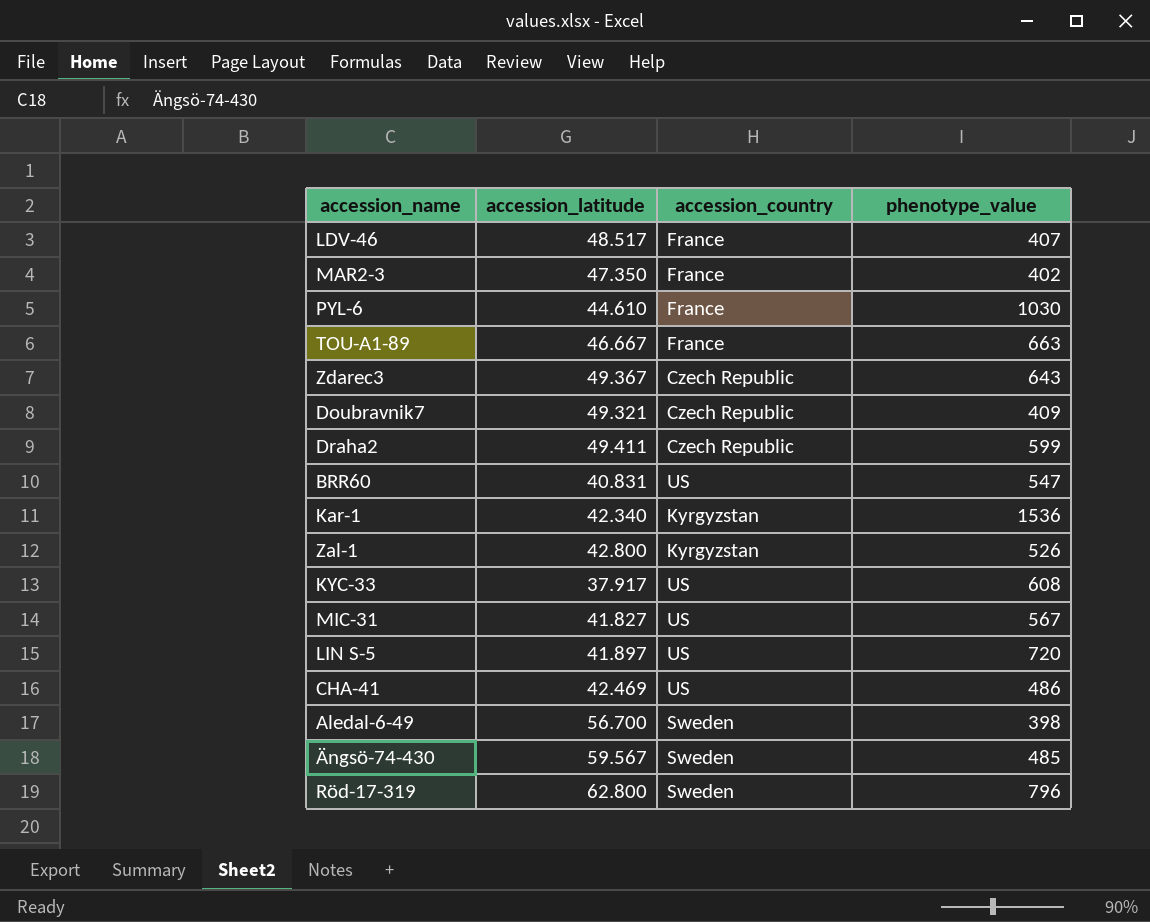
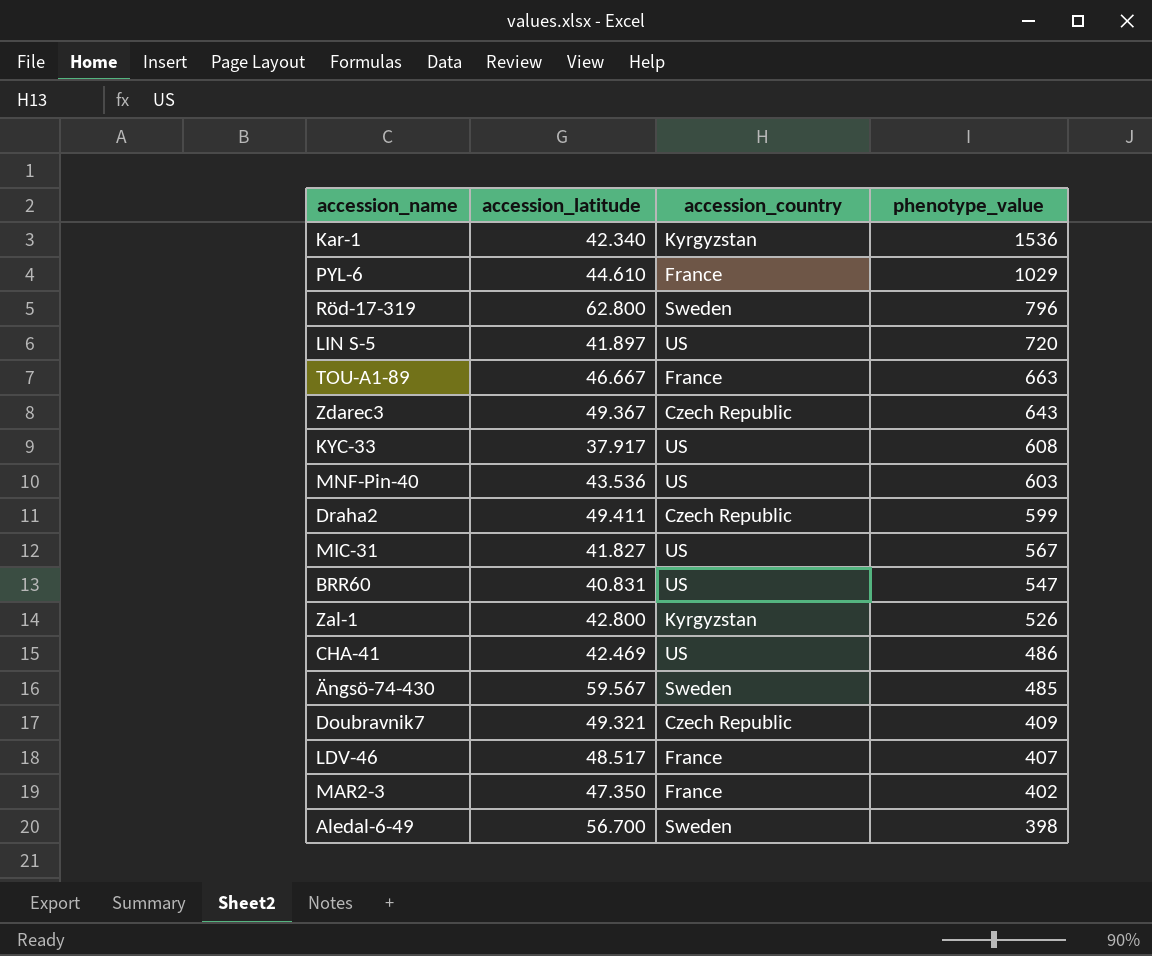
row order: none -> phenotype_value descending
PYL-6 | phenotype_value: 1030 -> 1029
row MNF-Pin-40: none -> 43.536 | US | 603

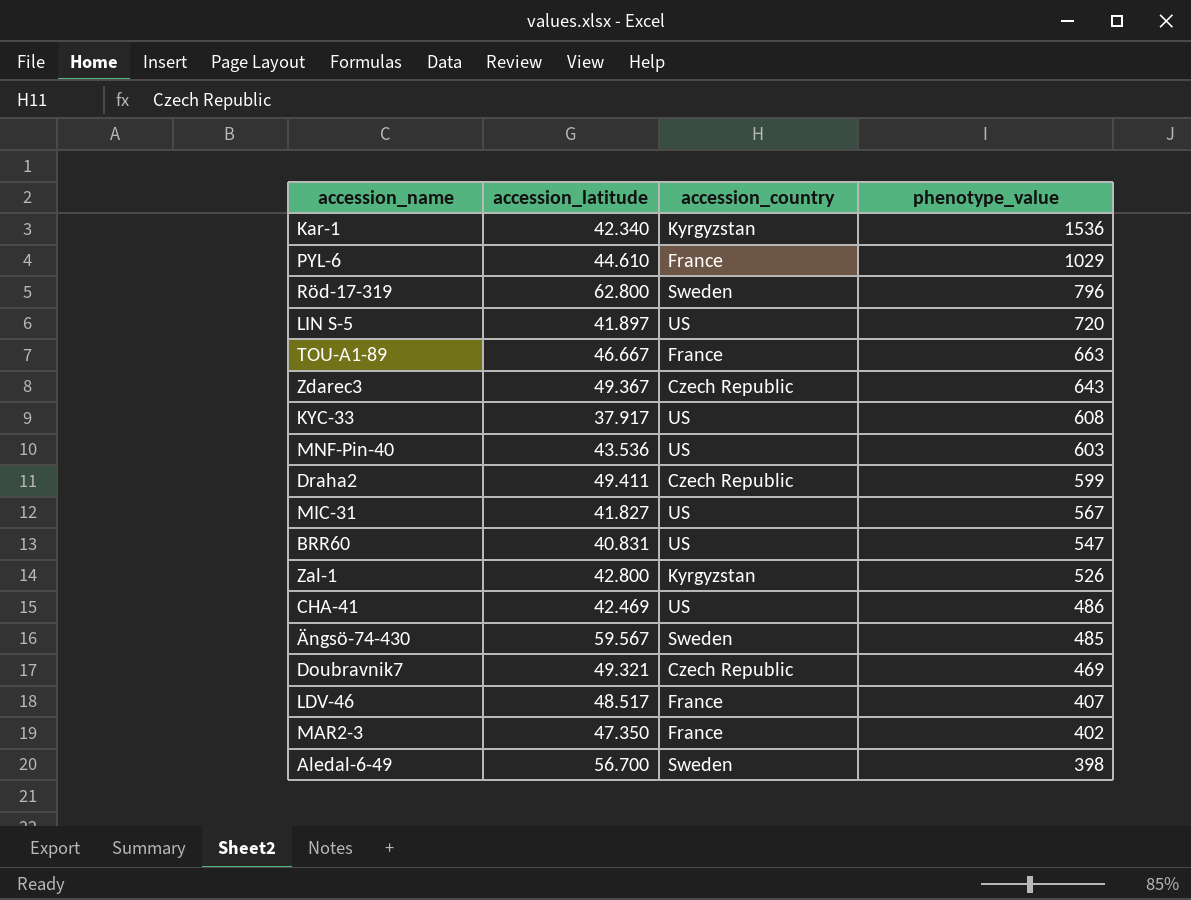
Doubravnik7 | phenotype_value: 409 -> 469

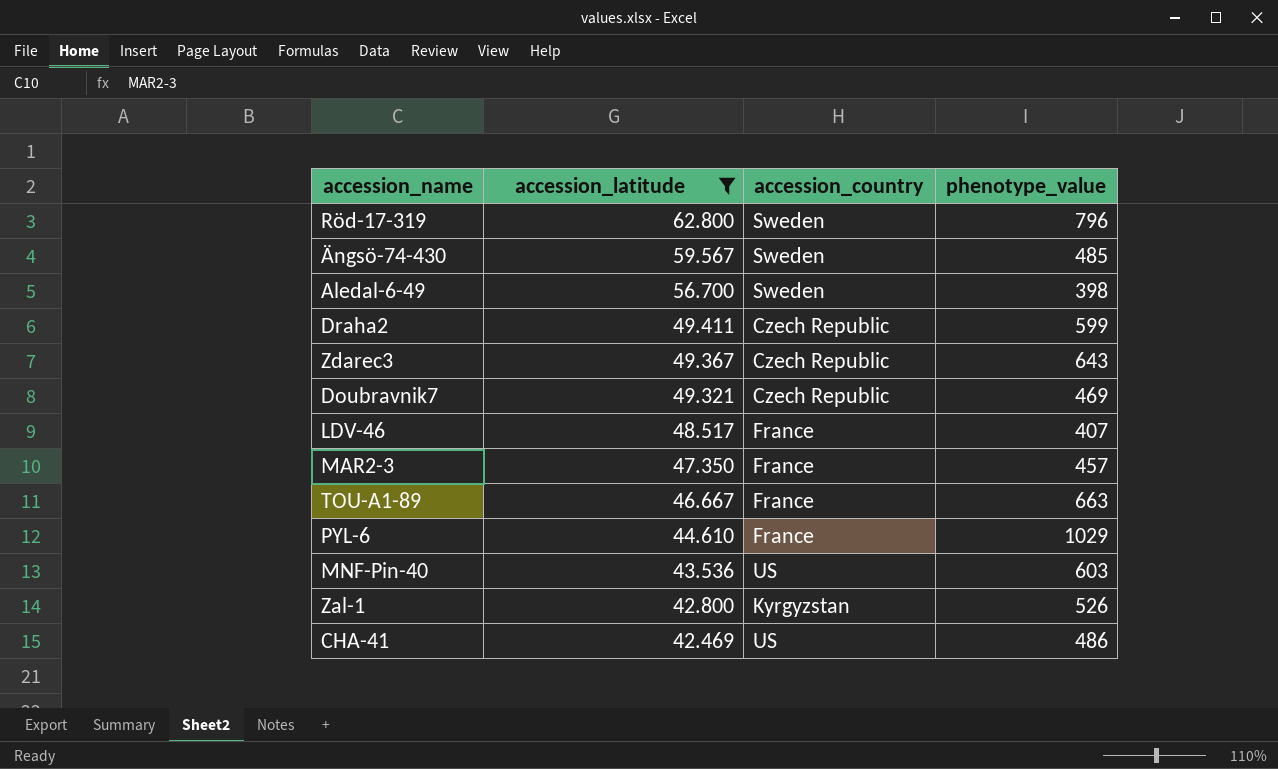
filter: none -> accession_latitude >= 42.469
row order: phenotype_value descending -> accession_latitude descending
MAR2-3 | phenotype_value: 402 -> 457

